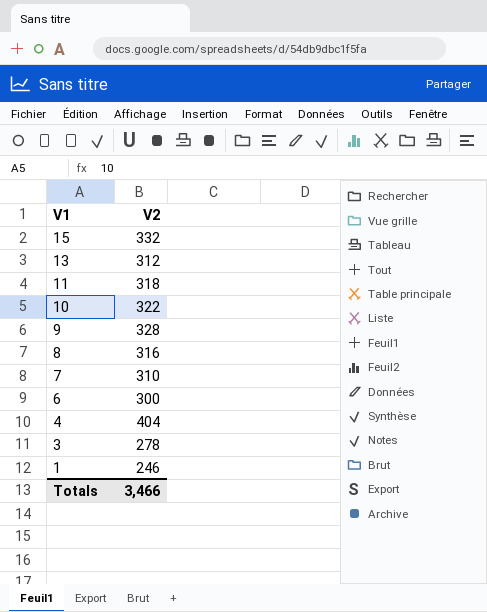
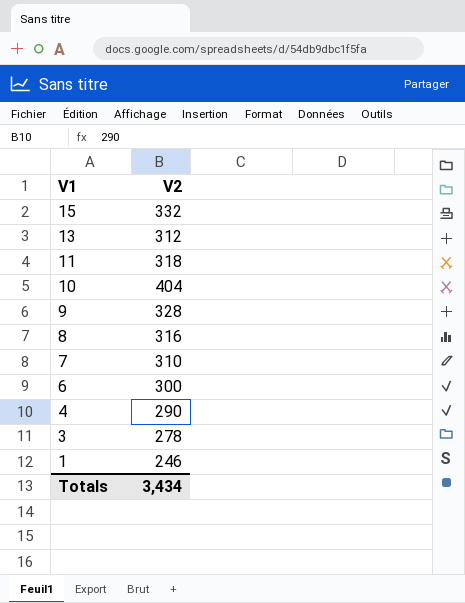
10 | V2: 322 -> 404
4 | V2: 404 -> 290
Totals | V2: 3,466 -> 3,434

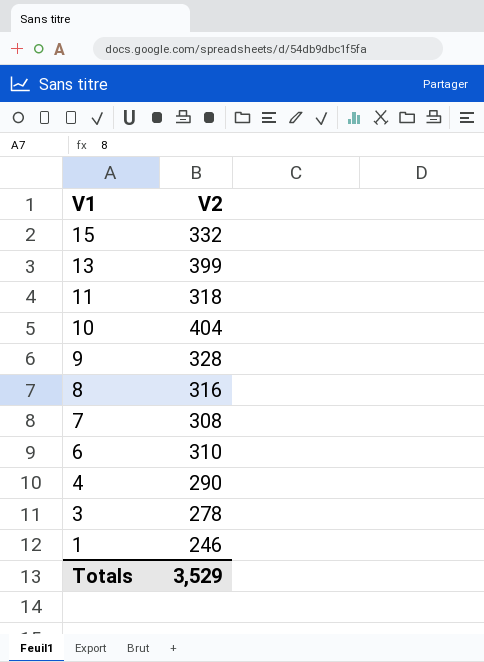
13 | V2: 312 -> 399
7 | V2: 310 -> 308
6 | V2: 300 -> 310
Totals | V2: 3,434 -> 3,529

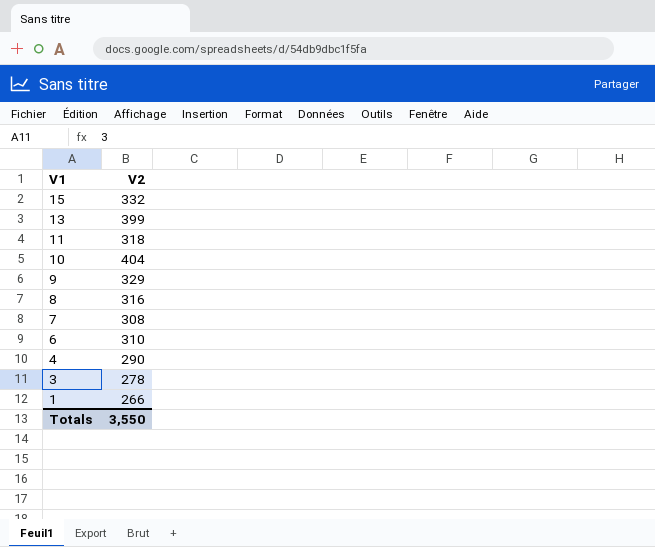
9 | V2: 328 -> 329
1 | V2: 246 -> 266
Totals | V2: 3,529 -> 3,550

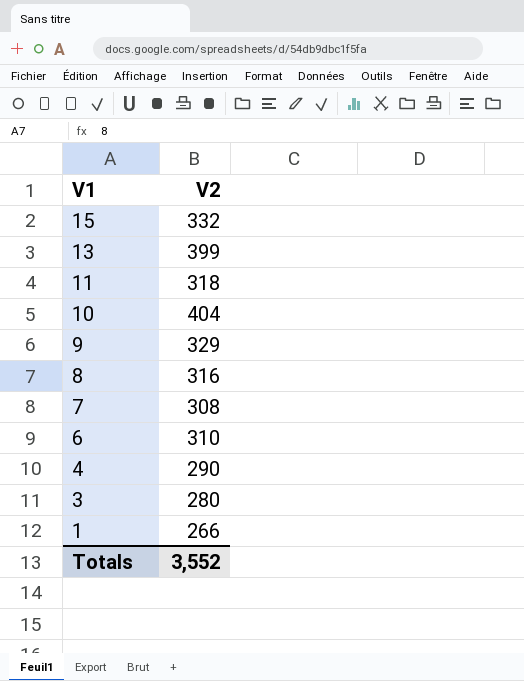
3 | V2: 278 -> 280
Totals | V2: 3,550 -> 3,552

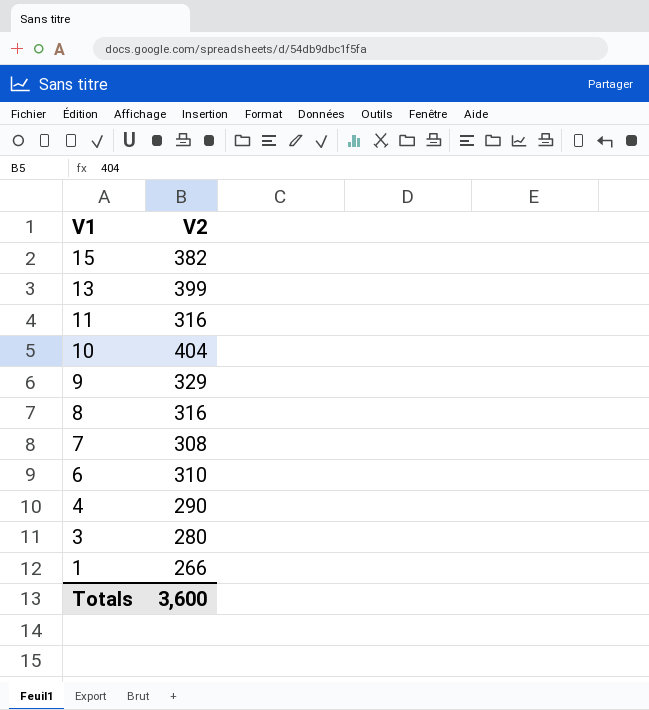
15 | V2: 332 -> 382
11 | V2: 318 -> 316
Totals | V2: 3,552 -> 3,600

